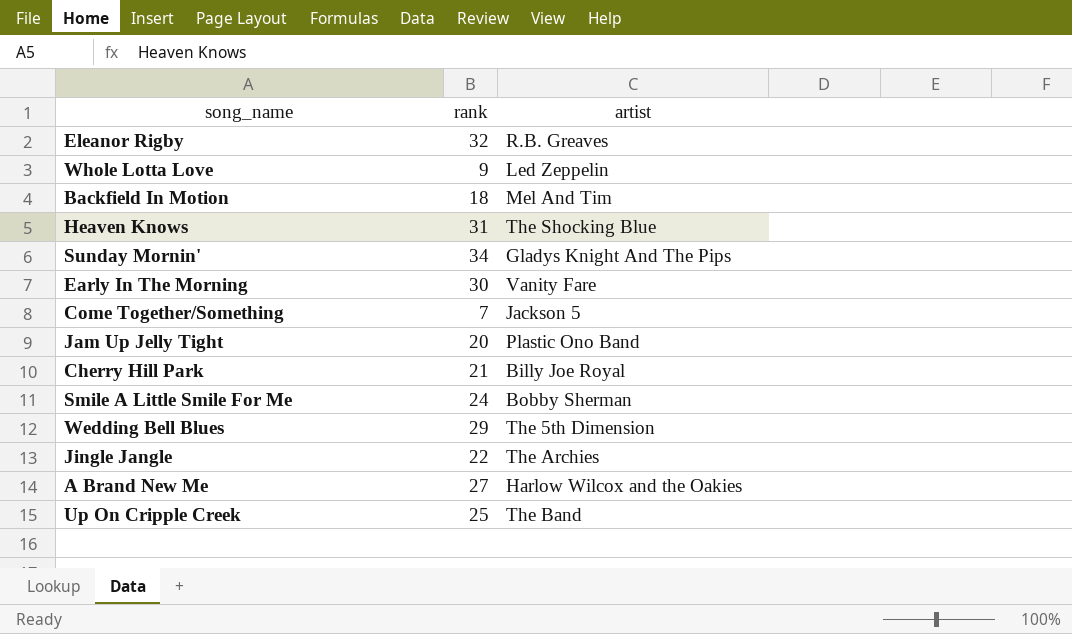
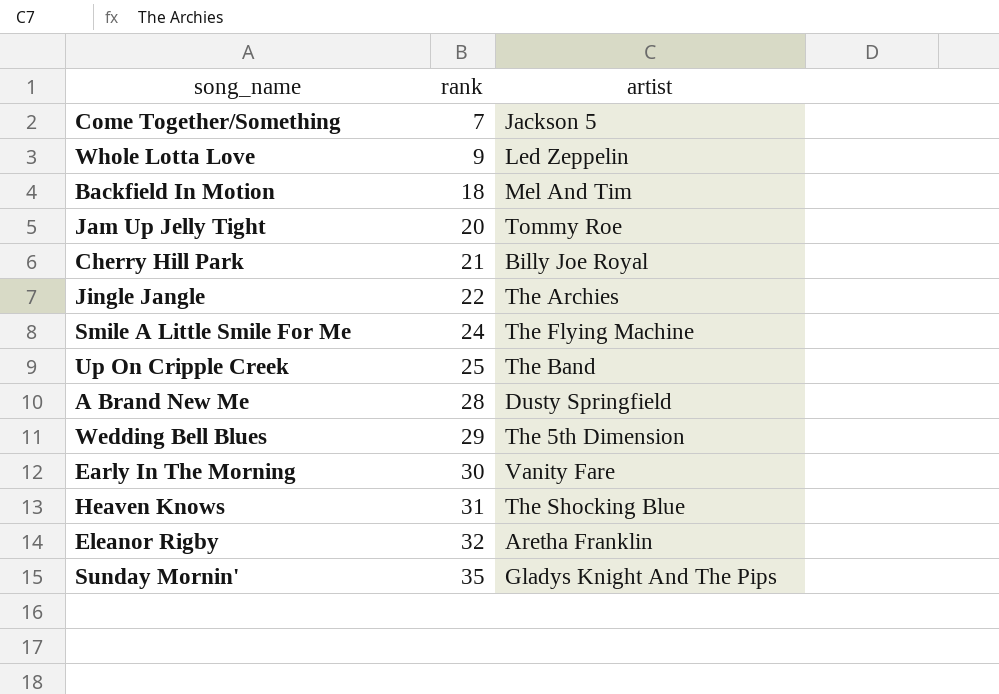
row order: none -> rank ascending
Jam Up Jelly Tight | artist: Plastic Ono Band -> Tommy Roe
Smile A Little Smile For Me | artist: Bobby Sherman -> The Flying Machine
A Brand New Me | rank: 27 -> 28
A Brand New Me | artist: Harlow Wilcox and the Oakies -> Dusty Springfield
Eleanor Rigby | artist: R.B. Greaves -> Aretha Franklin
Sunday Mornin' | rank: 34 -> 35

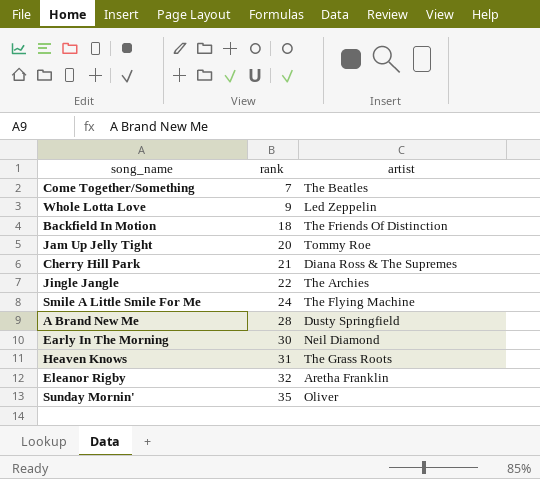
row Up On Cripple Creek: 25 | The Band -> none
row Wedding Bell Blues: 29 | The 5th Dimension -> none
Come Together/Something | artist: Jackson 5 -> The Beatles
Backfield In Motion | artist: Mel And Tim -> The Friends Of Distinction
Cherry Hill Park | artist: Billy Joe Royal -> Diana Ross & The Supremes
Early In The Morning | artist: Vanity Fare -> Neil Diamond
Heaven Knows | artist: The Shocking Blue -> The Grass Roots
Sunday Mornin' | artist: Gladys Knight And The Pips -> Oliver

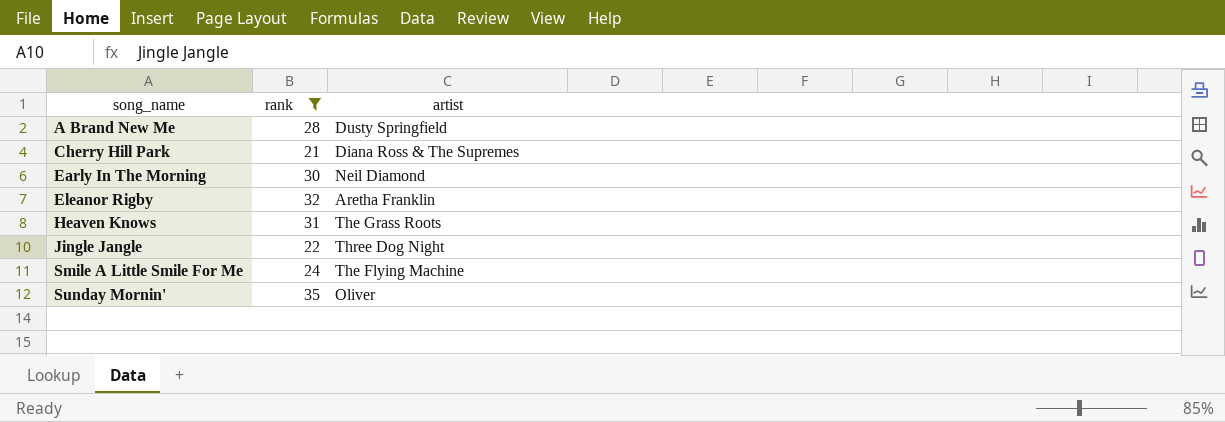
filter: none -> rank >= 21
row order: rank ascending -> song_name ascending
Jingle Jangle | artist: The Archies -> Three Dog Night

